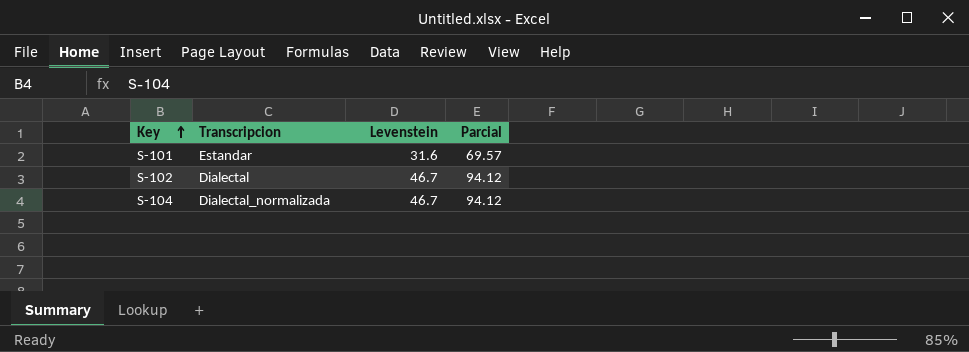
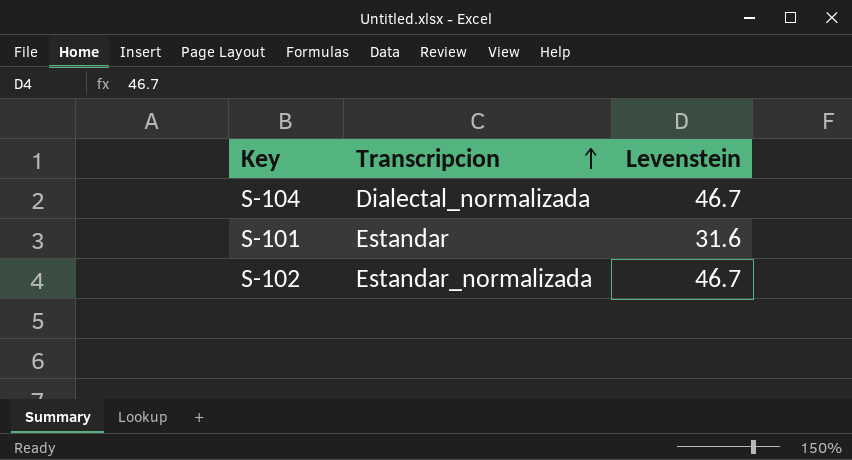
row order: Key ascending -> Transcripcion ascending
column Parcial | position: 4 -> none
S-102 | Transcripcion: Dialectal -> Estandar_normalizada

